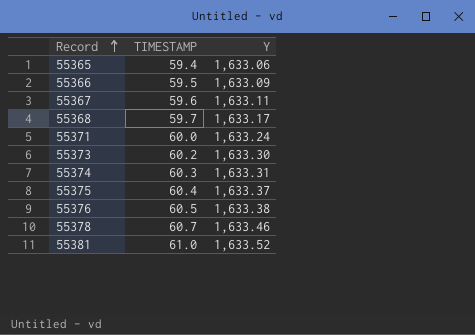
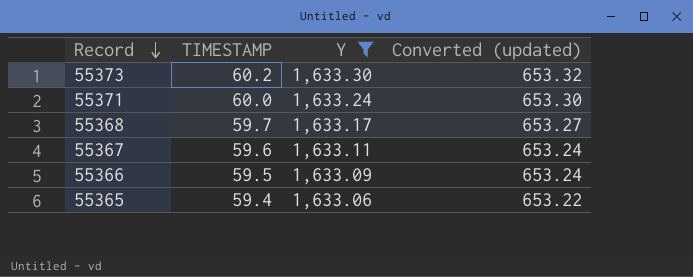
filter: none -> Y <= 1,633.30
row order: Record ascending -> Record descending
column Converted (updated) | formula: none -> [Y] * 0.4

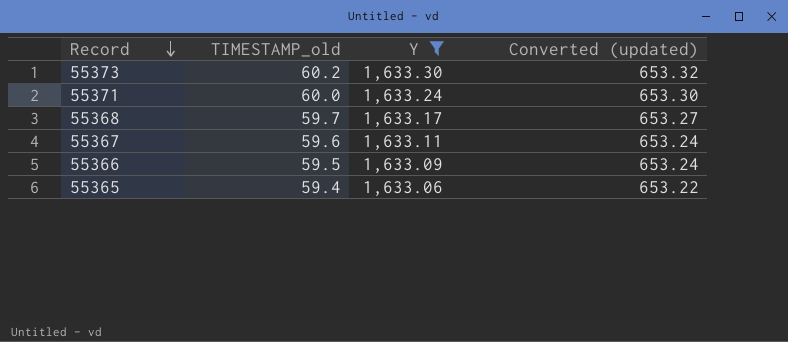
column name: TIMESTAMP -> TIMESTAMP_old

